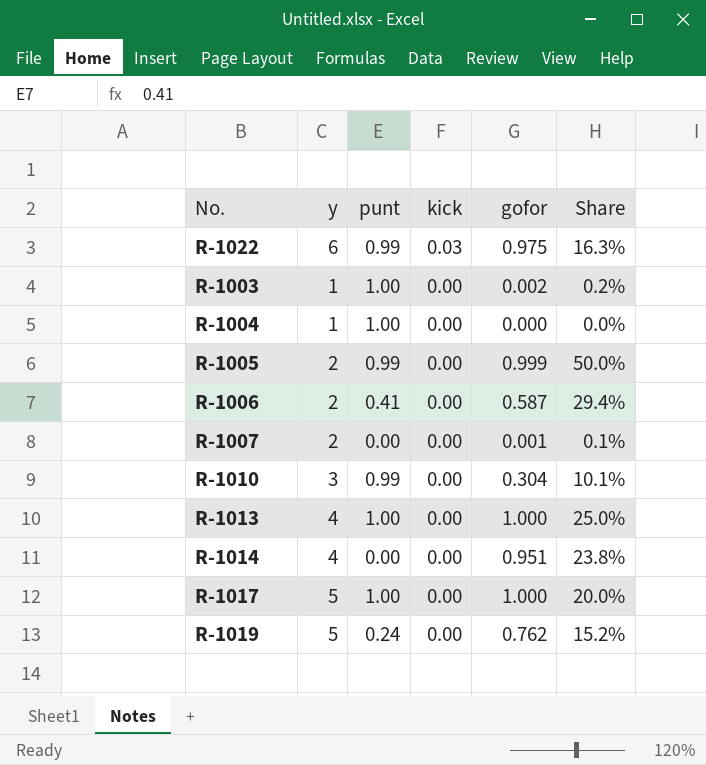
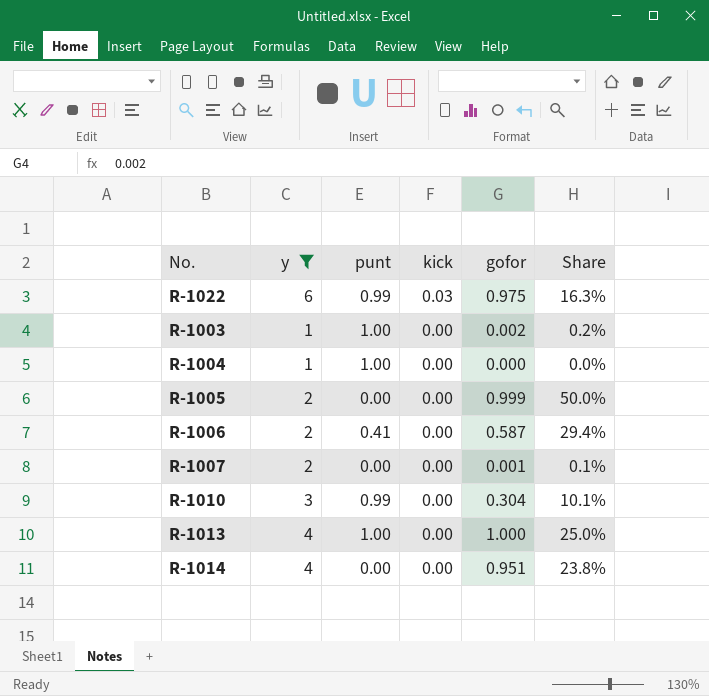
filter: none -> y != 5
R-1005 | punt: 0.99 -> 0.00

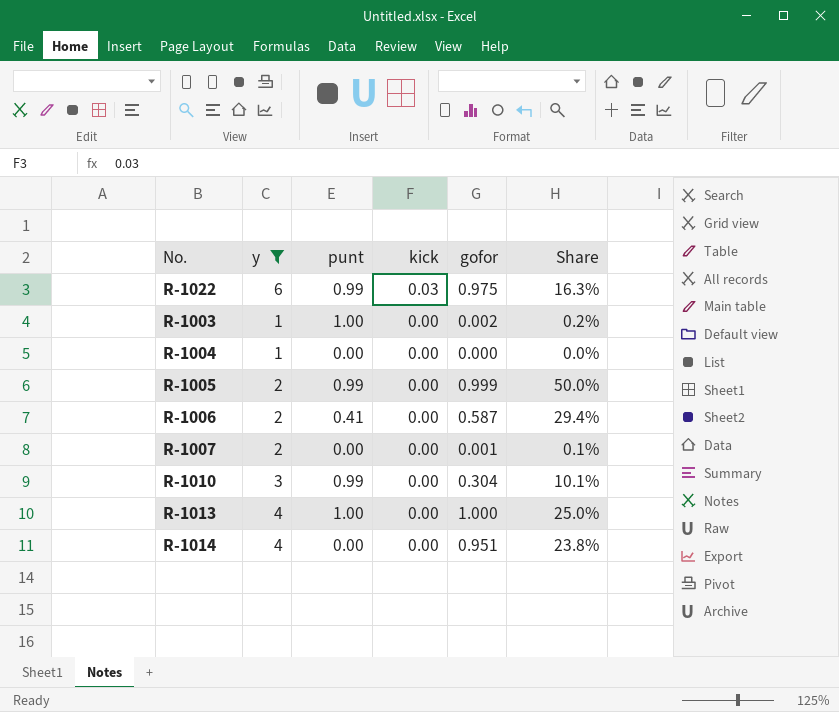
R-1004 | punt: 1.00 -> 0.00
R-1005 | punt: 0.00 -> 0.99

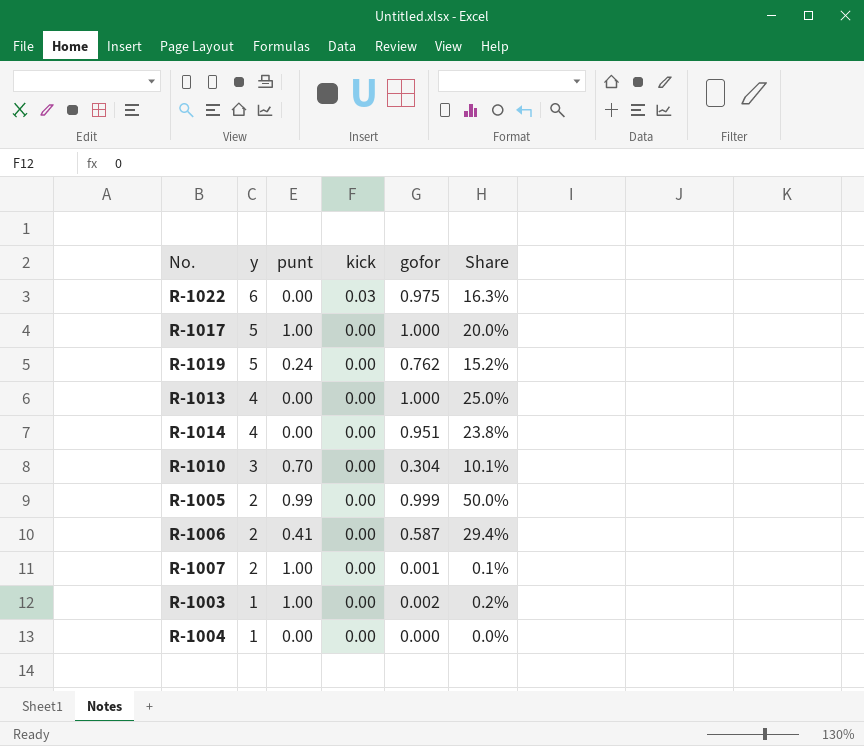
filter: y != 5 -> none
row order: kick descending -> y descending
R-1022 | punt: 0.99 -> 0.00
R-1013 | punt: 1.00 -> 0.00
R-1010 | punt: 0.99 -> 0.70
R-1007 | punt: 0.00 -> 1.00

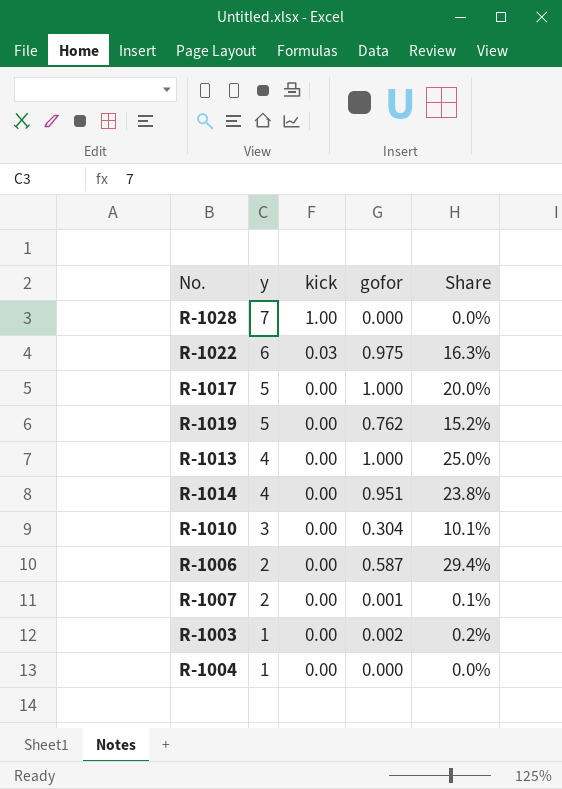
column punt | position: 3 -> none
row R-1005: 2 | 0.99 | 0.00 | 0.999 | 50.0% -> none
row R-1028: none -> 7 | 1.00 | 0.000 | 0.0%

